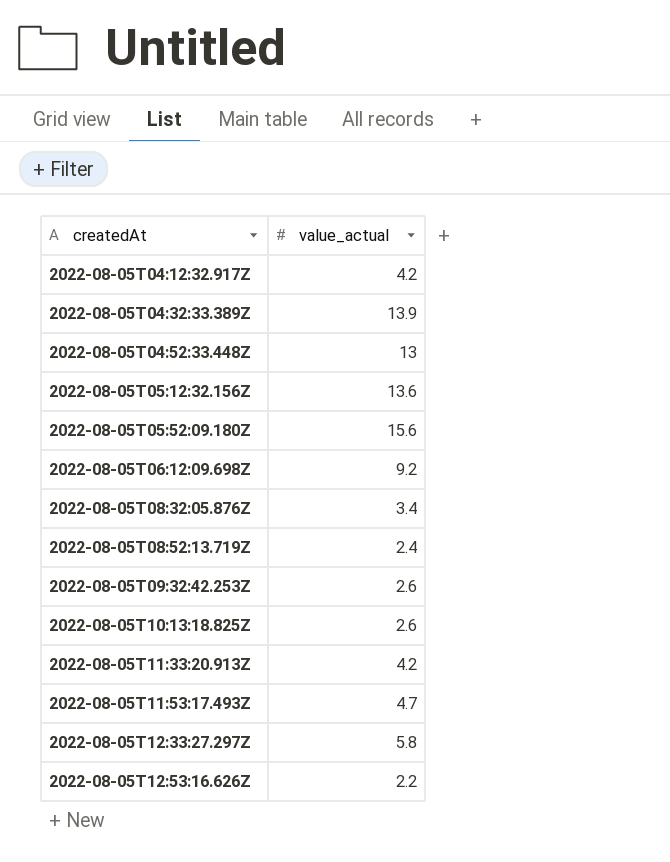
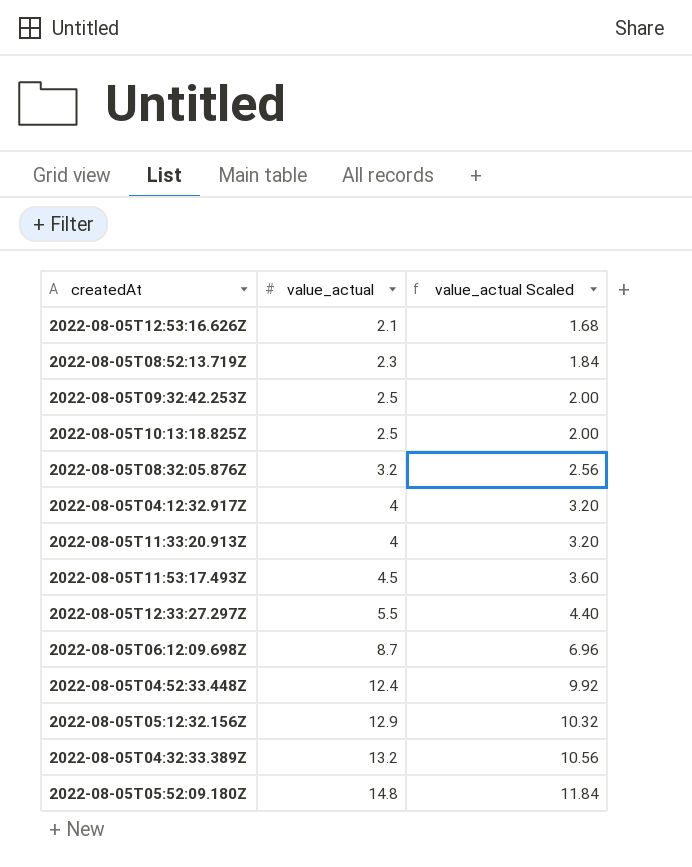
row order: createdAt ascending -> value_actual ascending
column value_actual Scaled | formula: none -> [value_actual] * 0.8
2022-08-05T12:53:16.626Z | value_actual: 2.2 -> 2.1
2022-08-05T08:52:13.719Z | value_actual: 2.4 -> 2.3
2022-08-05T09:32:42.253Z | value_actual: 2.6 -> 2.5
2022-08-05T10:13:18.825Z | value_actual: 2.6 -> 2.5
2022-08-05T08:32:05.876Z | value_actual: 3.4 -> 3.2
2022-08-05T04:12:32.917Z | value_actual: 4.2 -> 4
2022-08-05T11:33:20.913Z | value_actual: 4.2 -> 4
2022-08-05T11:53:17.493Z | value_actual: 4.7 -> 4.5
2022-08-05T12:33:27.297Z | value_actual: 5.8 -> 5.5
2022-08-05T06:12:09.698Z | value_actual: 9.2 -> 8.7
2022-08-05T04:52:33.448Z | value_actual: 13 -> 12.4
2022-08-05T05:12:32.156Z | value_actual: 13.6 -> 12.9
2022-08-05T04:32:33.389Z | value_actual: 13.9 -> 13.2
2022-08-05T05:52:09.180Z | value_actual: 15.6 -> 14.8

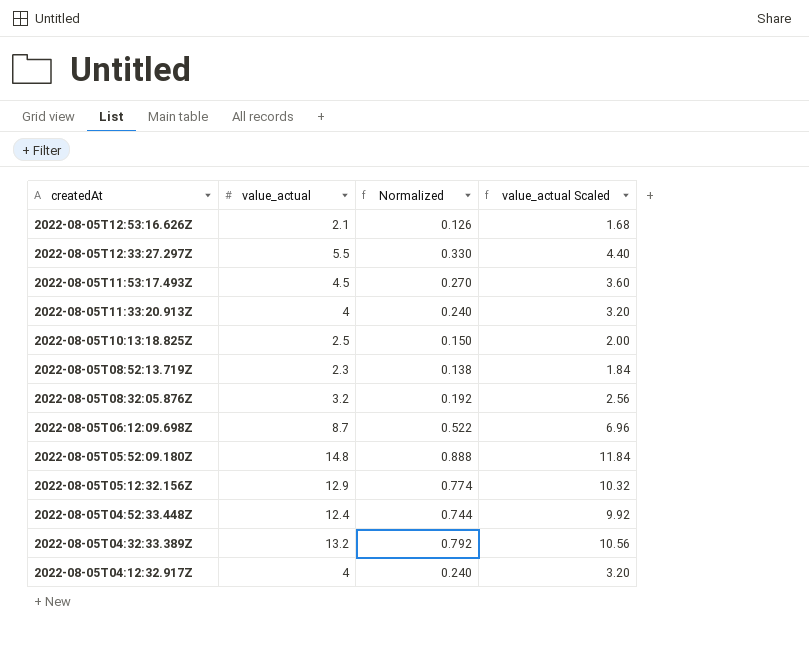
row order: value_actual ascending -> createdAt descending
column Normalized | formula: none -> [value_actual] * 0.06
row 2022-08-05T09:32:42.253Z: 2.5 | 2.00 -> none

